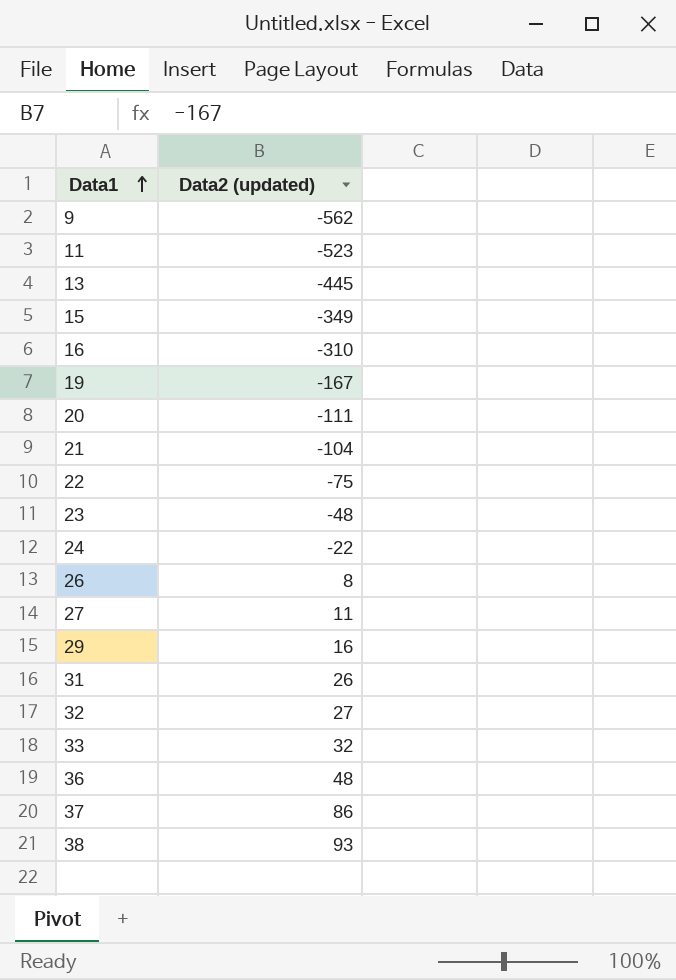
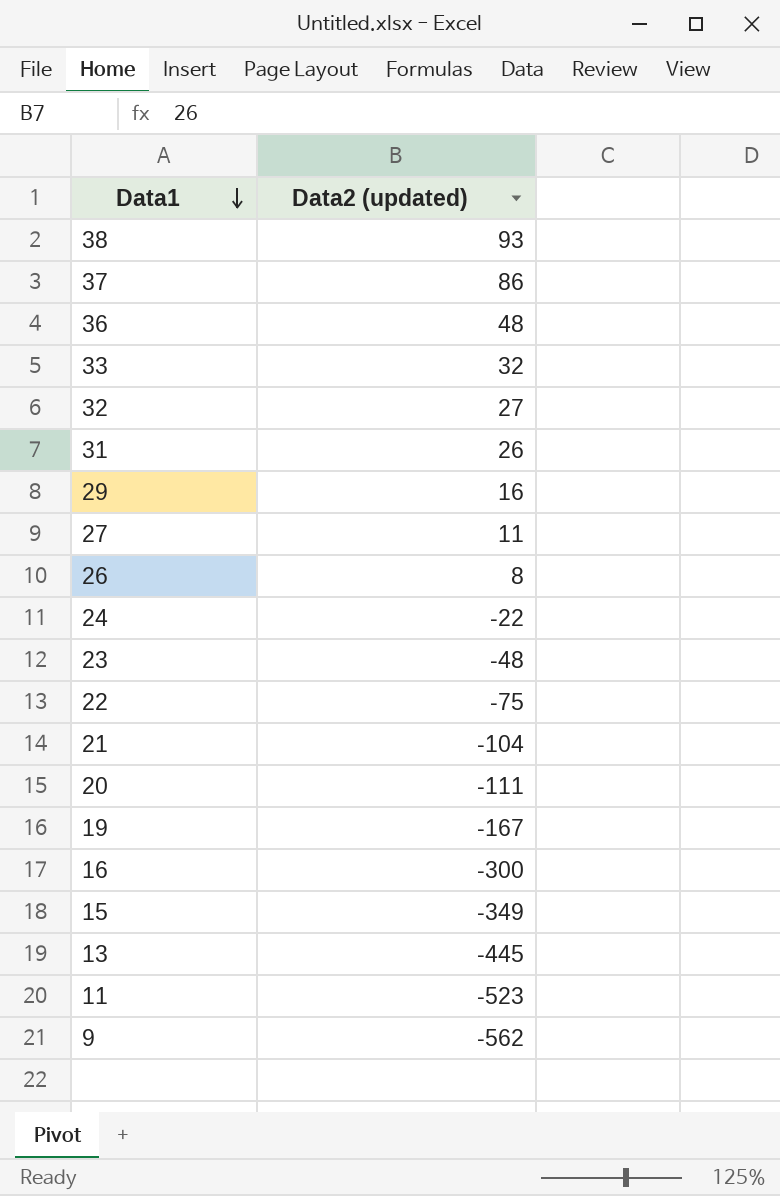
row order: Data1 ascending -> Data1 descending
16 | Data2 (updated): -310 -> -300

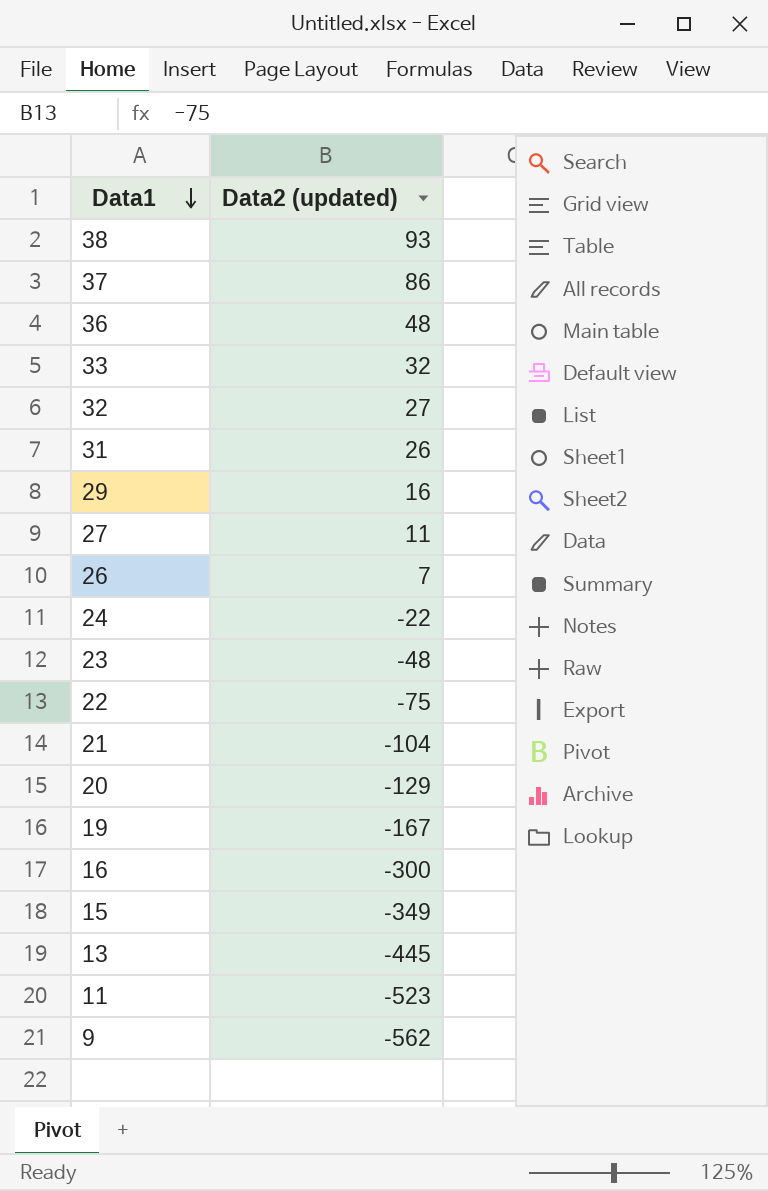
26 | Data2 (updated): 8 -> 7
20 | Data2 (updated): -111 -> -129

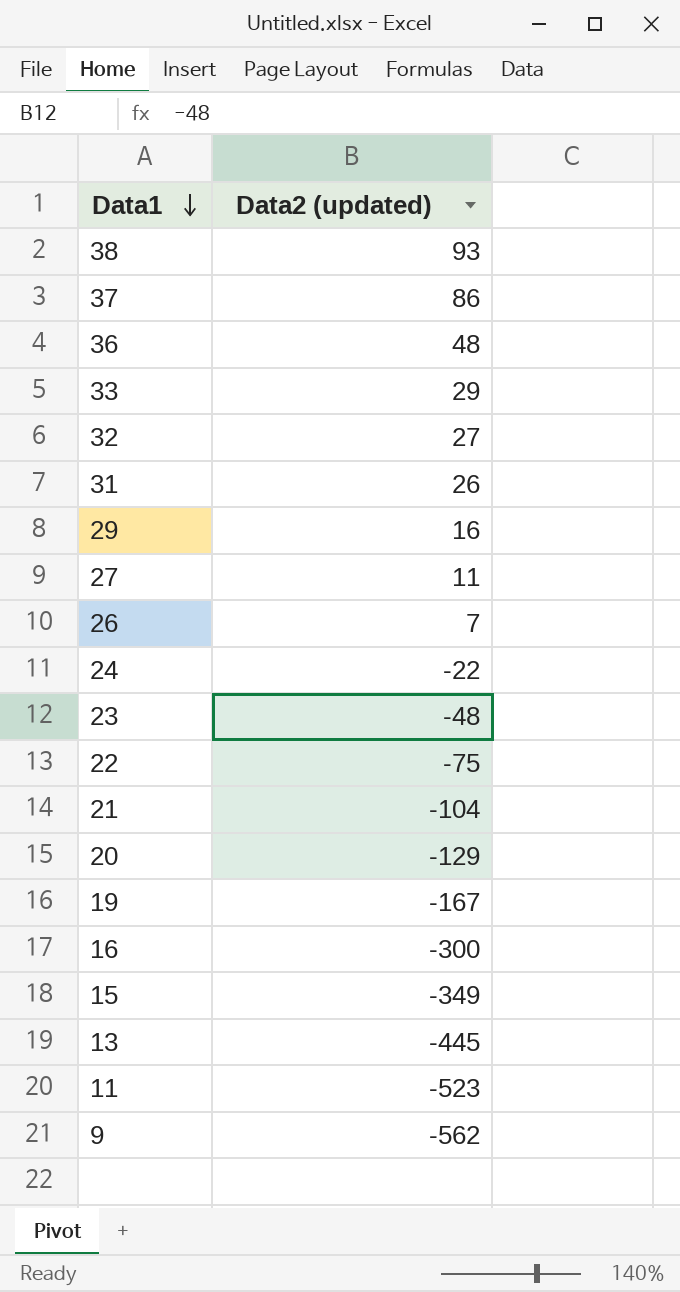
33 | Data2 (updated): 32 -> 29

